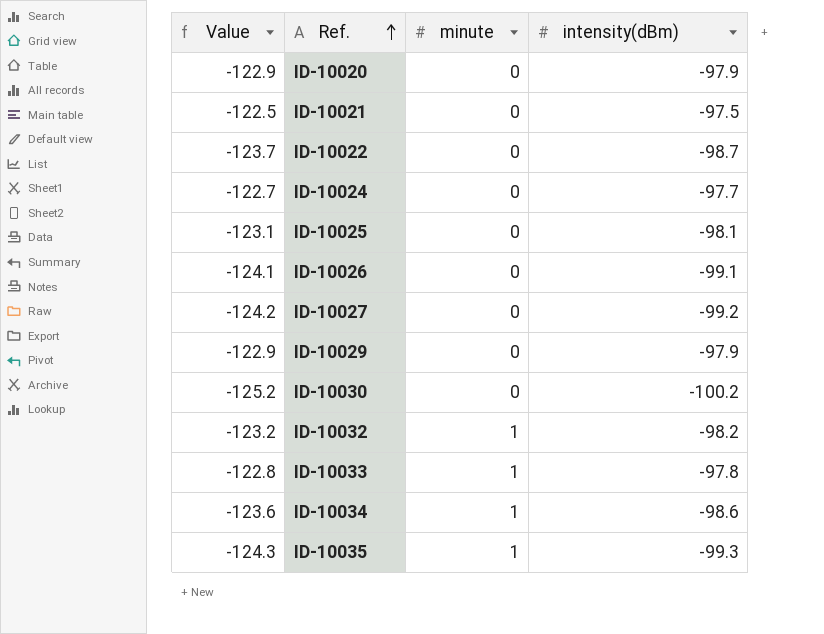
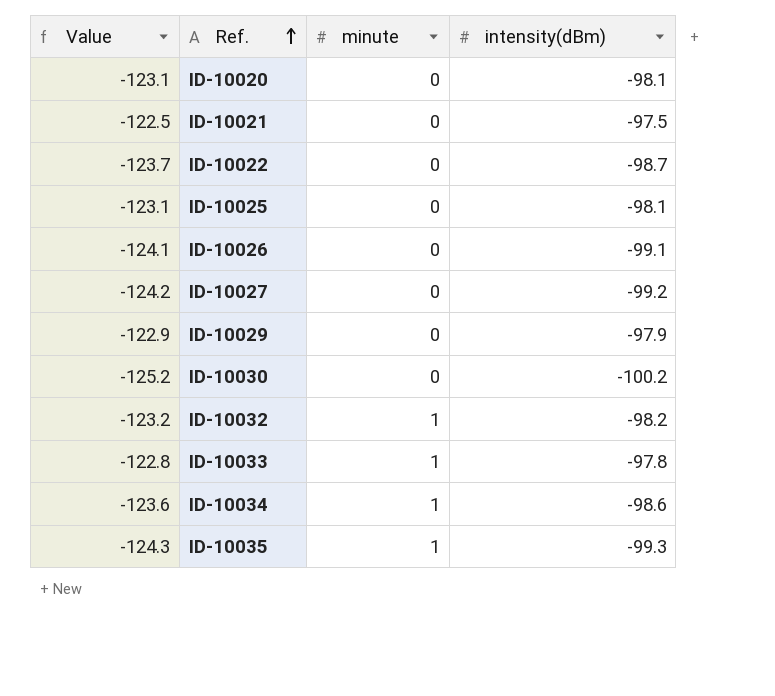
row ID-10024: -122.7 | 0 | -97.7 -> none
ID-10020 | Value: -122.9 -> -123.1
ID-10020 | intensity(dBm): -97.9 -> -98.1

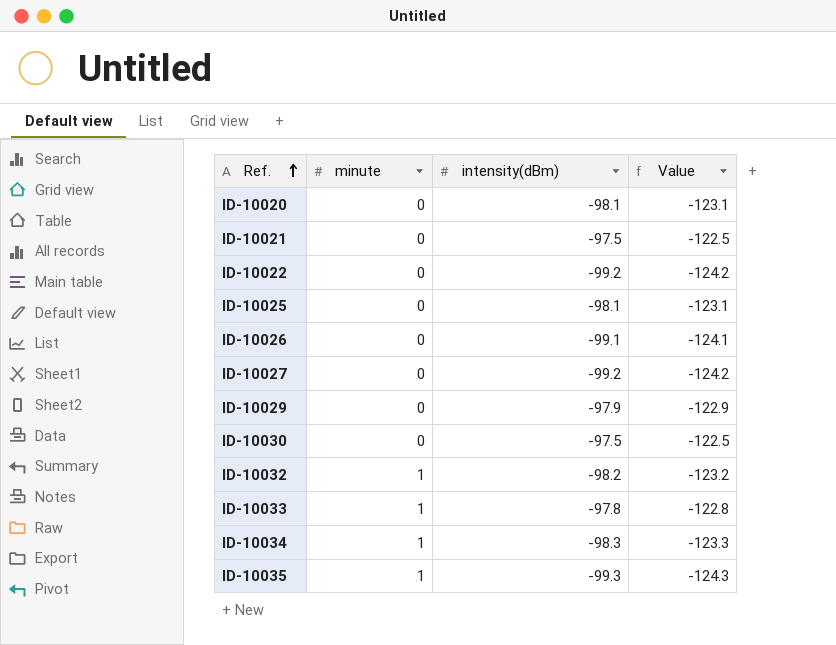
column Value | position: 1 -> 4
ID-10022 | intensity(dBm): -98.7 -> -99.2
ID-10022 | Value: -123.7 -> -124.2
ID-10030 | intensity(dBm): -100.2 -> -97.5
ID-10030 | Value: -125.2 -> -122.5
ID-10034 | intensity(dBm): -98.6 -> -98.3
ID-10034 | Value: -123.6 -> -123.3

